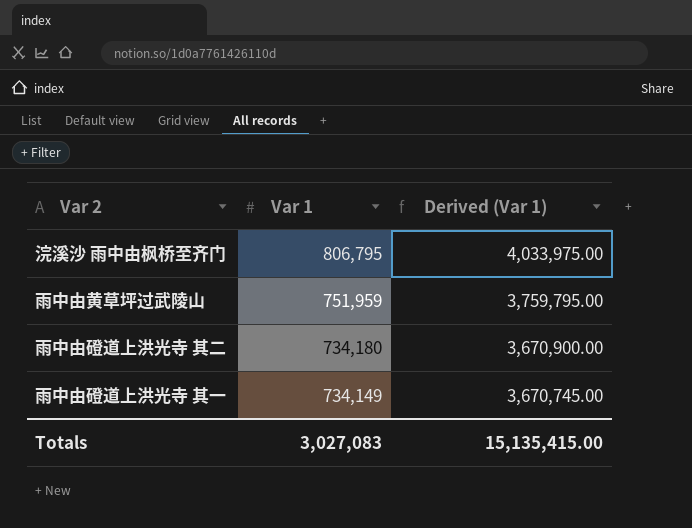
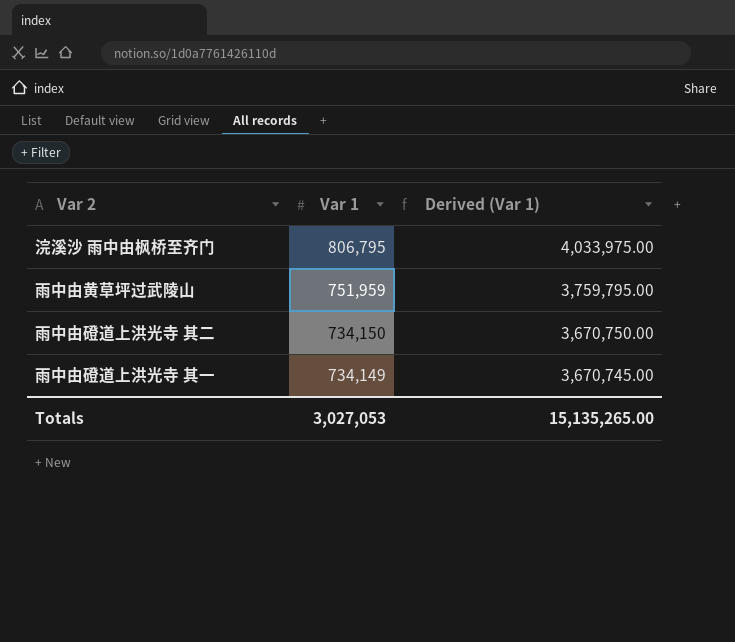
雨中由磴道上洪光寺 其二 | Var 1: 734,180 -> 734,150
雨中由磴道上洪光寺 其二 | Derived (Var 1): 3,670,900.00 -> 3,670,750.00
Totals | Var 1: 3,027,083 -> 3,027,053
Totals | Derived (Var 1): 15,135,415.00 -> 15,135,265.00

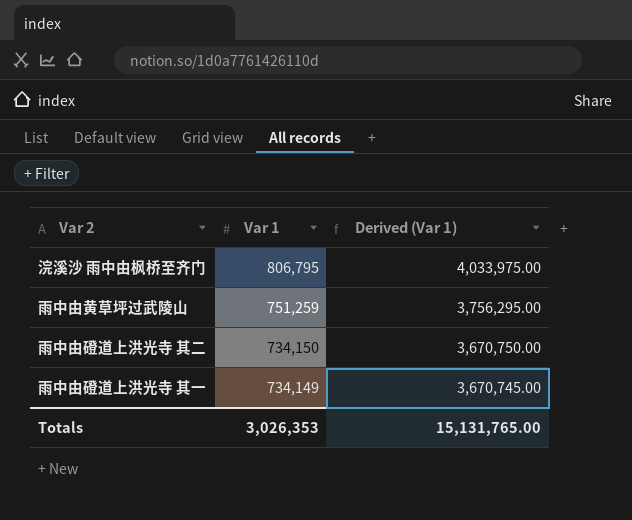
雨中由黄草坪过武陵山 | Var 1: 751,959 -> 751,259
雨中由黄草坪过武陵山 | Derived (Var 1): 3,759,795.00 -> 3,756,295.00
Totals | Var 1: 3,027,053 -> 3,026,353
Totals | Derived (Var 1): 15,135,265.00 -> 15,131,765.00

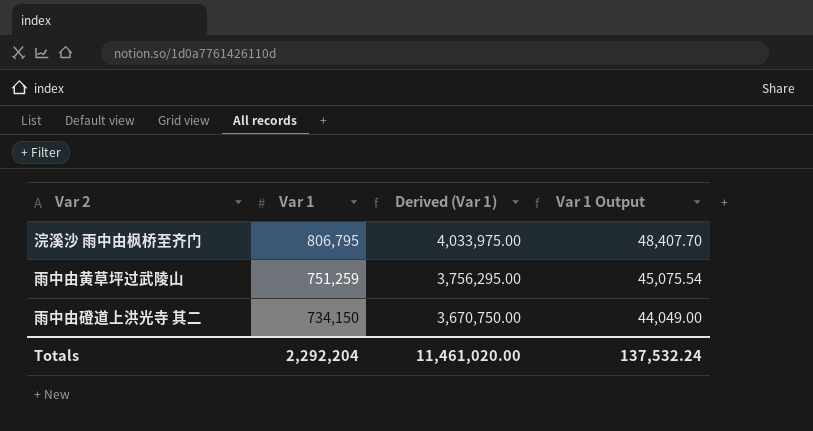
column Var 1 Output | formula: none -> [Var 1] * 0.06
row 雨中由磴道上洪光寺 其一: 734,149 | 3,670,745.00 -> none
Totals | Var 1: 3,026,353 -> 2,292,204
Totals | Derived (Var 1): 15,131,765.00 -> 11,461,020.00

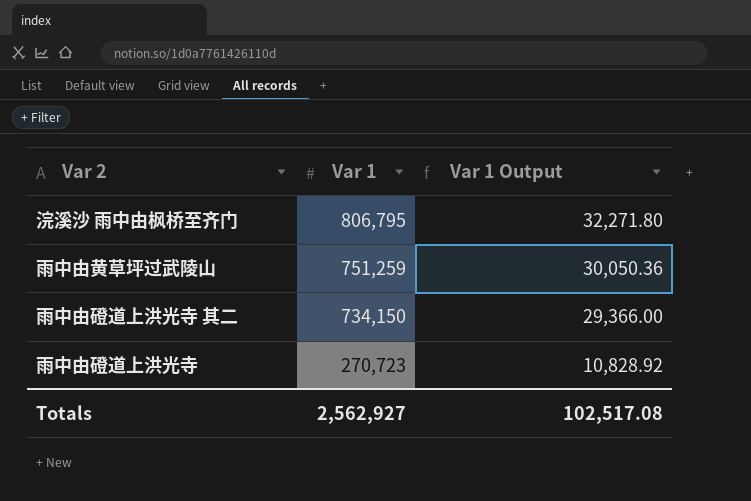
column Derived (Var 1) | formula: [Var 1] * 5 -> none
column Var 1 Output | formula: [Var 1] * 0.06 -> [Var 1] * 0.04
row 雨中由磴道上洪光寺: none -> 270,723 | 10,828.92
Totals | Var 1: 2,292,204 -> 2,562,927
Totals | Var 1 Output: 137,532.24 -> 102,517.08

